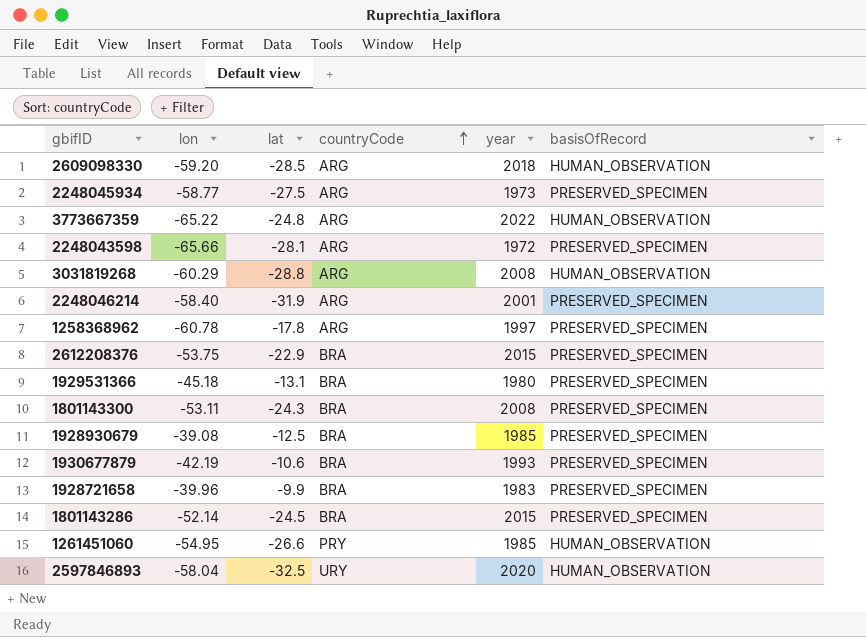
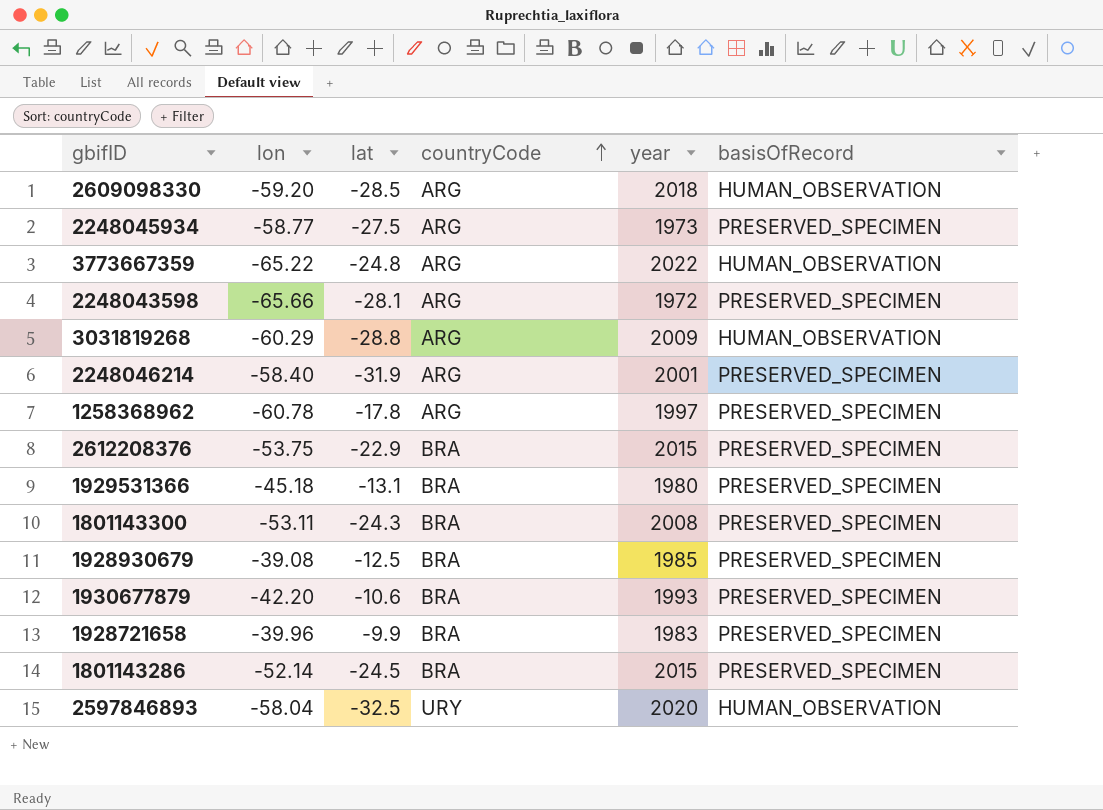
row 1261451060: -54.95 | -26.6 | PRY | 1985 | HUMAN_OBSERVATION -> none
3031819268 | year: 2008 -> 2009
1930677879 | lon: -42.19 -> -42.20

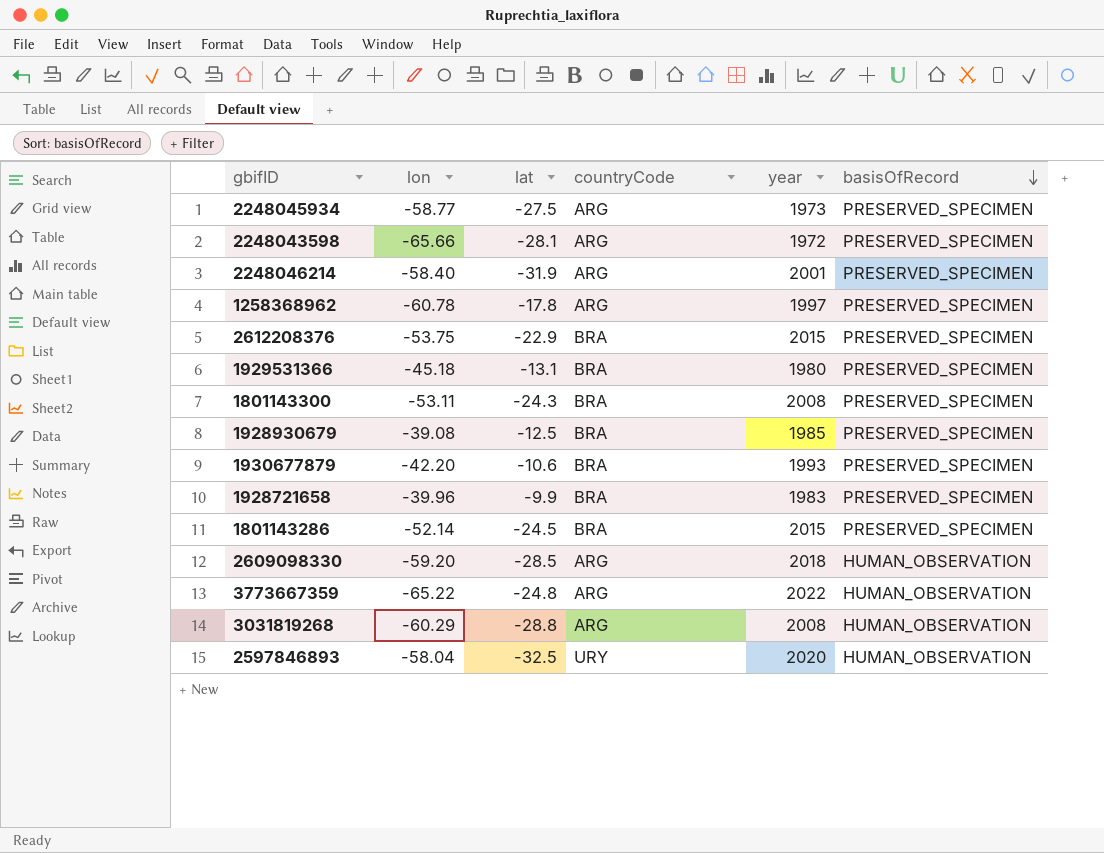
row order: countryCode ascending -> basisOfRecord descending
3031819268 | year: 2009 -> 2008

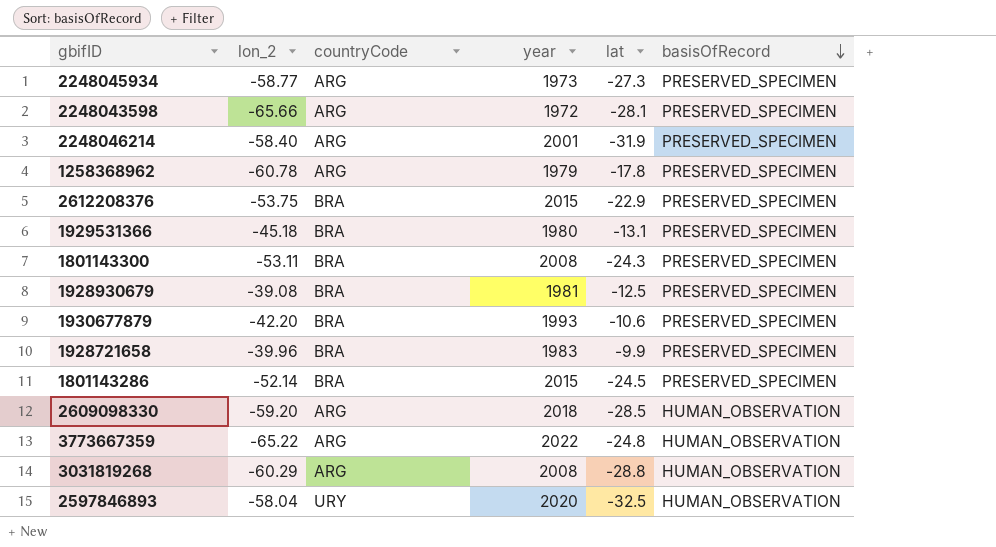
column name: lon -> lon_2
column lat | position: 3 -> 5
2248045934 | lat: -27.5 -> -27.3
1258368962 | year: 1997 -> 1979
1928930679 | year: 1985 -> 1981

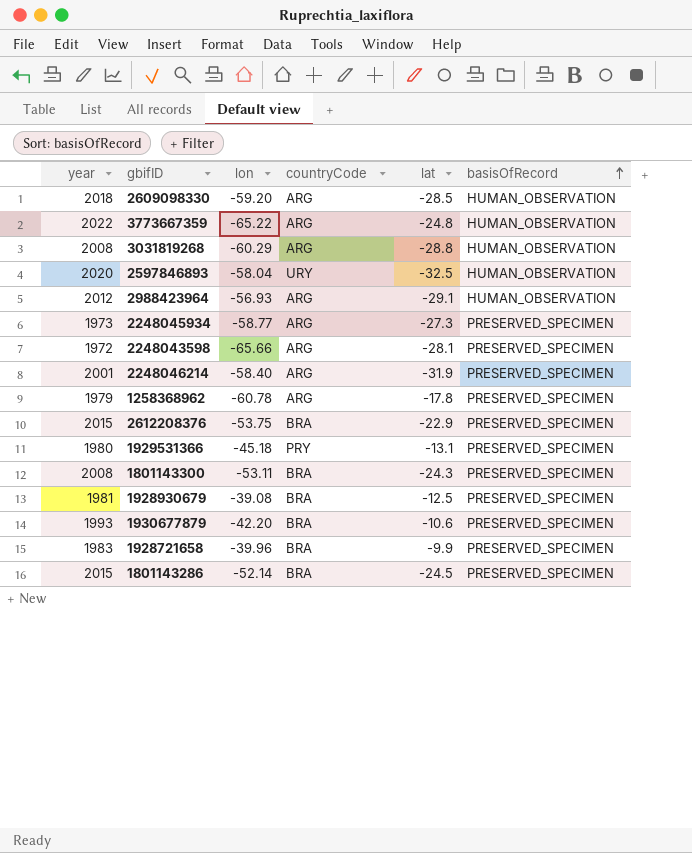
row order: basisOfRecord descending -> basisOfRecord ascending
column year | position: 4 -> 1
column name: lon_2 -> lon
row 2988423964: none -> 2012 | -56.93 | ARG | -29.1 | HUMAN_OBSERVATION
1929531366 | countryCode: BRA -> PRY

